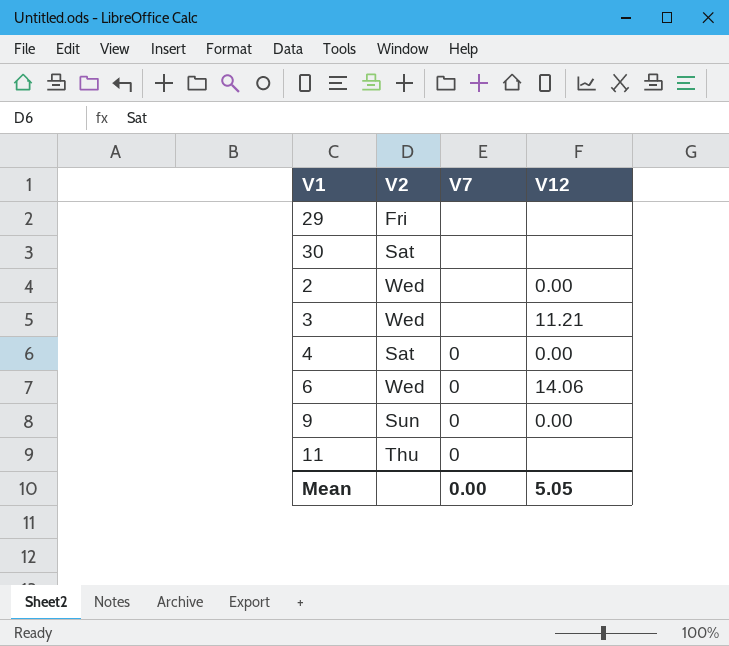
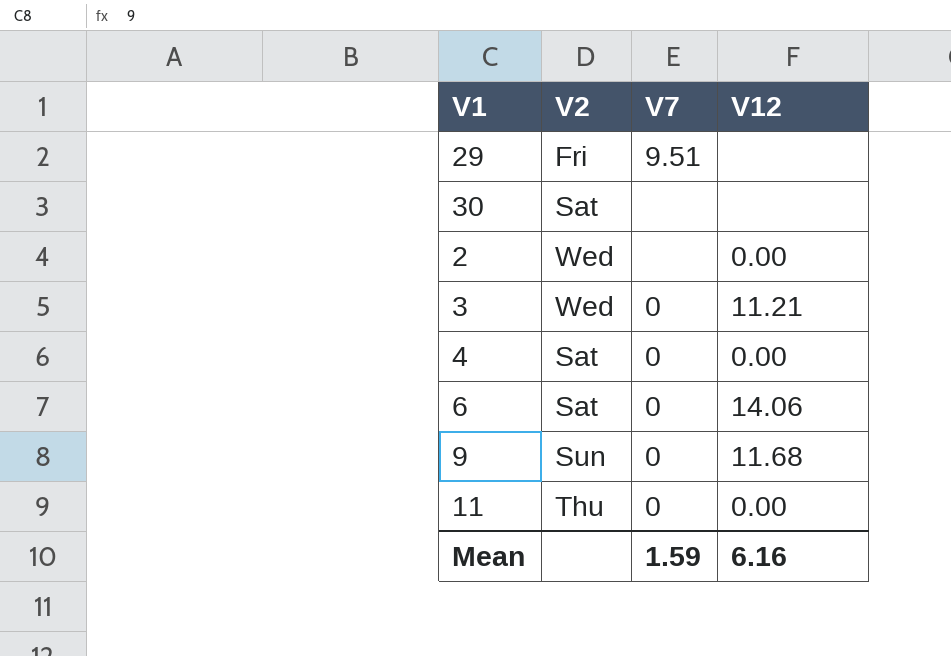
29 | V7: none -> 9.51
3 | V7: none -> 0
6 | V2: Wed -> Sat
9 | V12: 0.00 -> 11.68
11 | V12: none -> 0.00
Mean | V7: 0.00 -> 1.59
Mean | V12: 5.05 -> 6.16

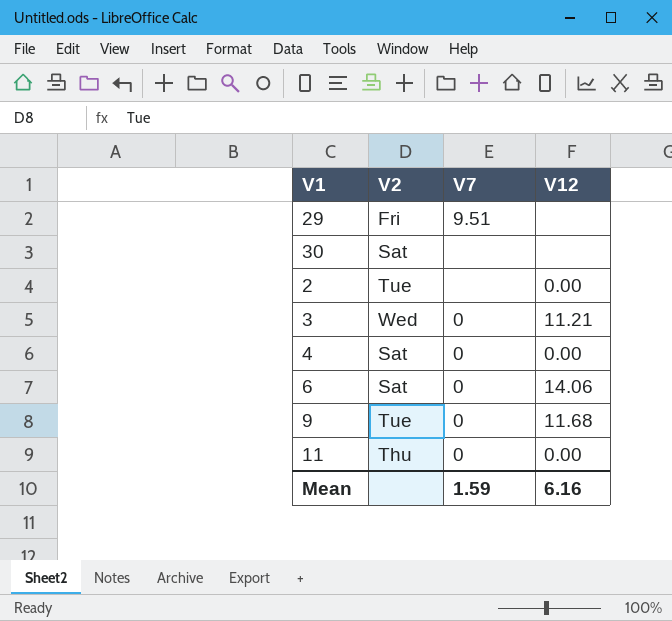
2 | V2: Wed -> Tue
9 | V2: Sun -> Tue

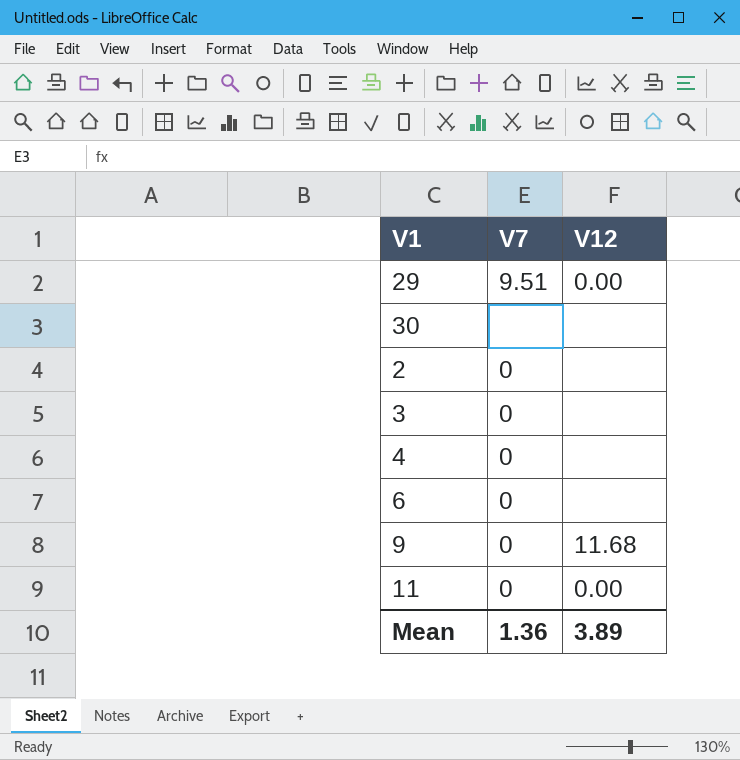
column V2 | position: 2 -> none
29 | V12: none -> 0.00
2 | V7: none -> 0
2 | V12: 0.00 -> none
3 | V12: 11.21 -> none
4 | V12: 0.00 -> none
6 | V12: 14.06 -> none
Mean | V7: 1.59 -> 1.36
Mean | V12: 6.16 -> 3.89

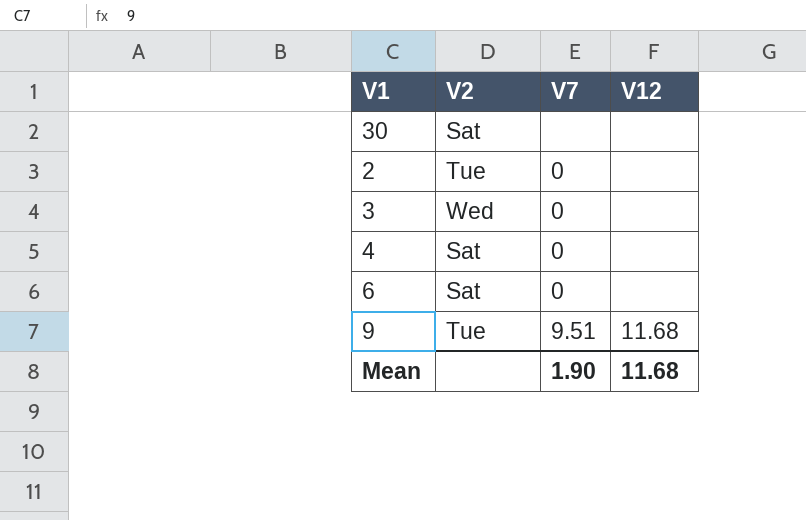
column V2 | position: none -> 2
row 29: 9.51 | 0.00 -> none
row 11: 0 | 0.00 -> none
9 | V7: 0 -> 9.51
Mean | V7: 1.36 -> 1.90
Mean | V12: 3.89 -> 11.68

